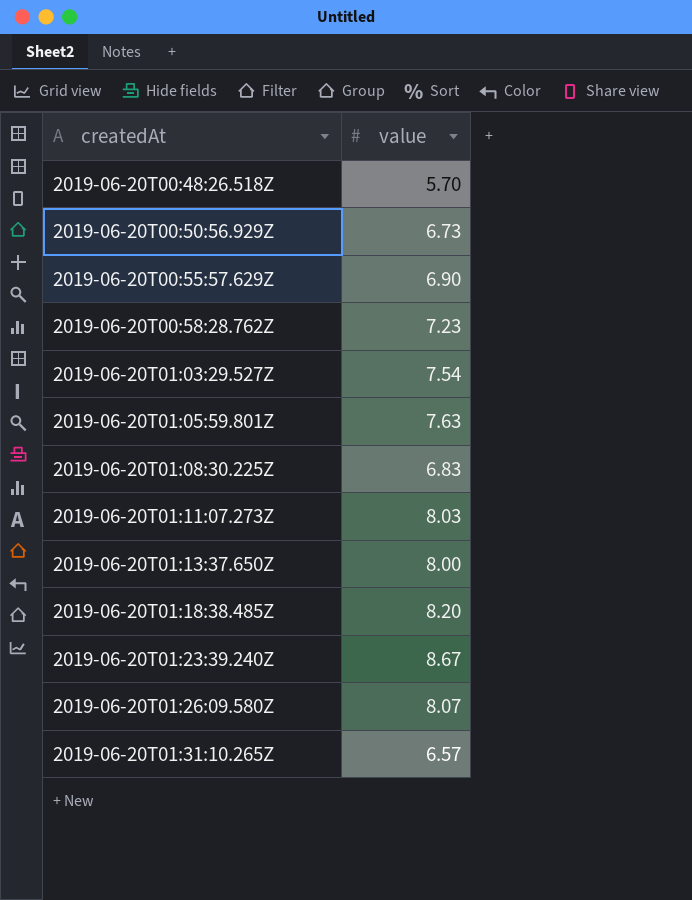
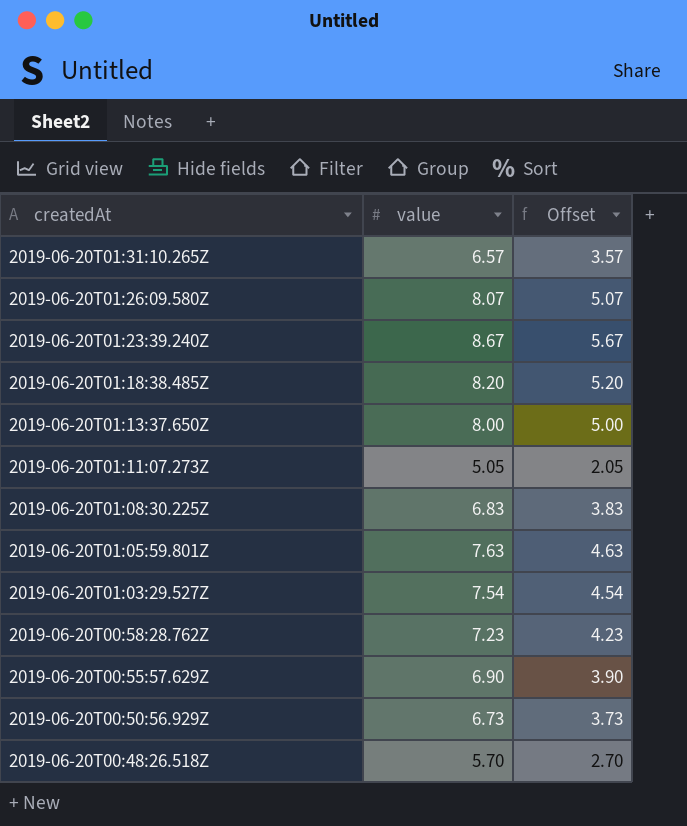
row order: createdAt ascending -> createdAt descending
column Offset | formula: none -> [value] - 3
2019-06-20T01:11:07.273Z | value: 8.03 -> 5.05

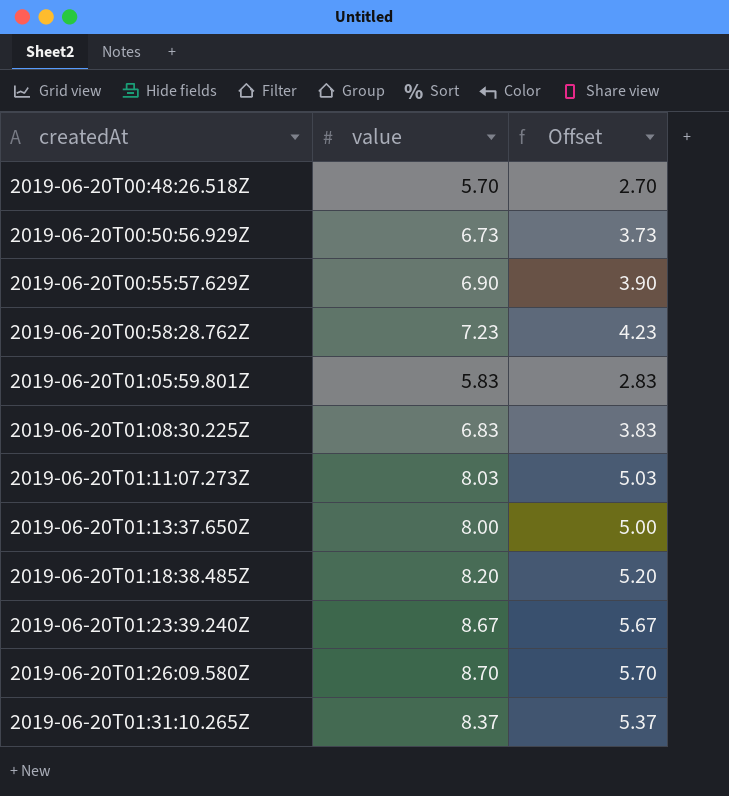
row order: createdAt descending -> createdAt ascending
row 2019-06-20T01:03:29.527Z: 7.54 | 4.54 -> none
2019-06-20T01:05:59.801Z | value: 7.63 -> 5.83
2019-06-20T01:05:59.801Z | Offset: 4.63 -> 2.83
2019-06-20T01:11:07.273Z | value: 5.05 -> 8.03
2019-06-20T01:11:07.273Z | Offset: 2.05 -> 5.03
2019-06-20T01:26:09.580Z | value: 8.07 -> 8.70
2019-06-20T01:26:09.580Z | Offset: 5.07 -> 5.70
2019-06-20T01:31:10.265Z | value: 6.57 -> 8.37
2019-06-20T01:31:10.265Z | Offset: 3.57 -> 5.37

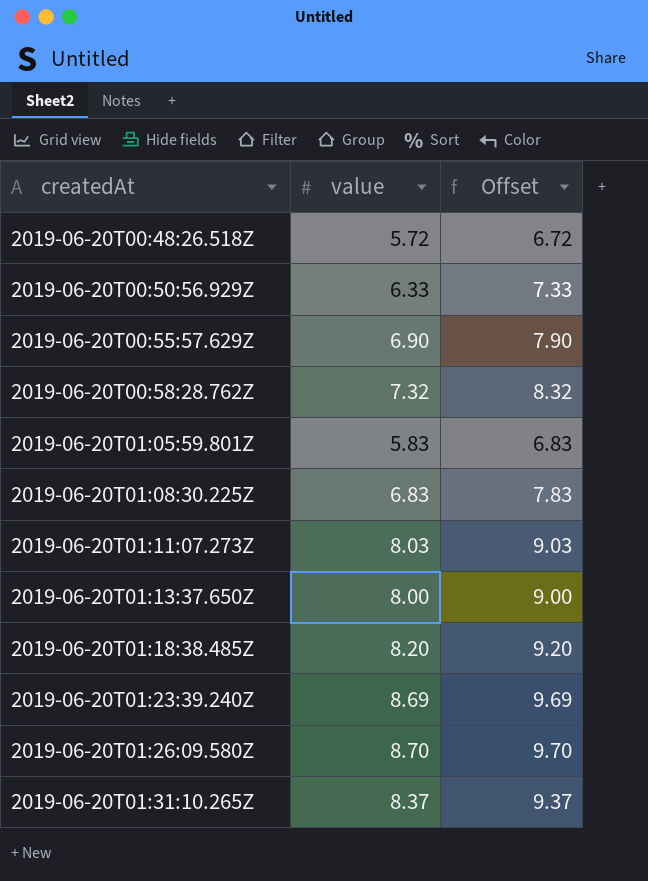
column Offset | formula: [value] - 3 -> [value] + 1
2019-06-20T00:48:26.518Z | value: 5.70 -> 5.72
2019-06-20T00:50:56.929Z | value: 6.73 -> 6.33
2019-06-20T00:58:28.762Z | value: 7.23 -> 7.32
2019-06-20T01:23:39.240Z | value: 8.67 -> 8.69

